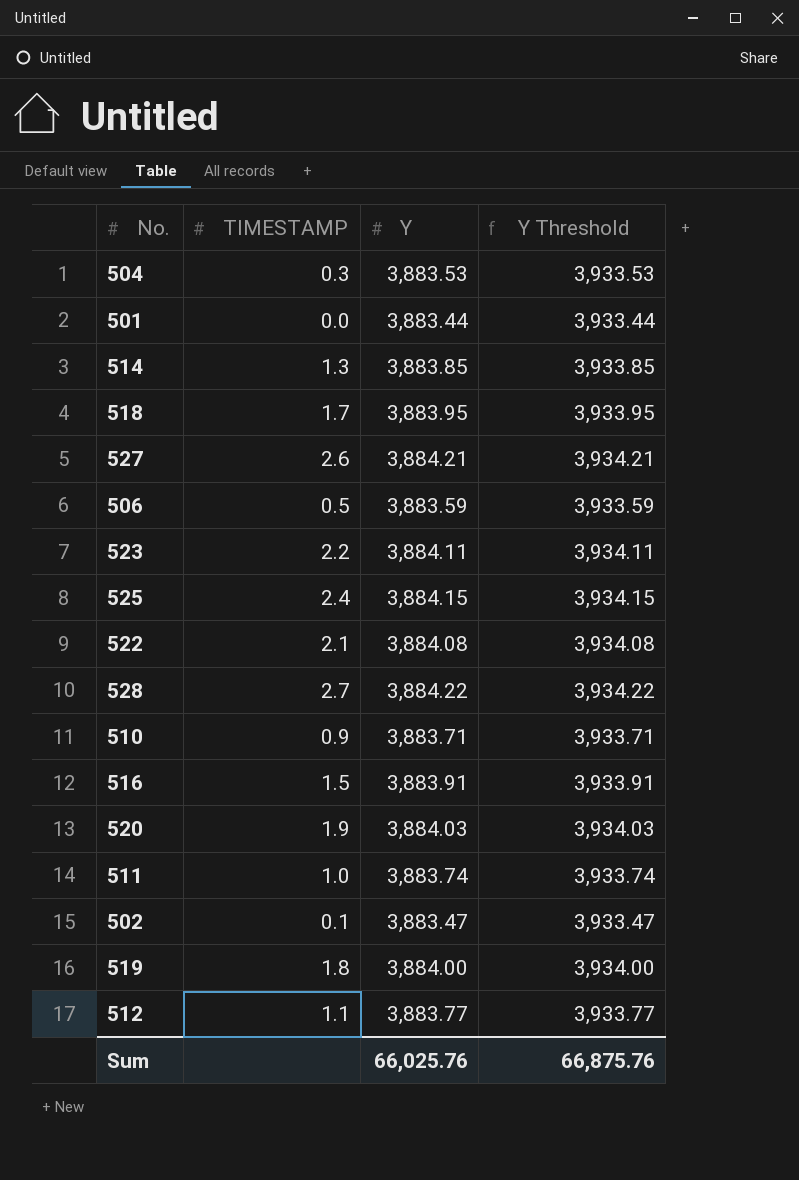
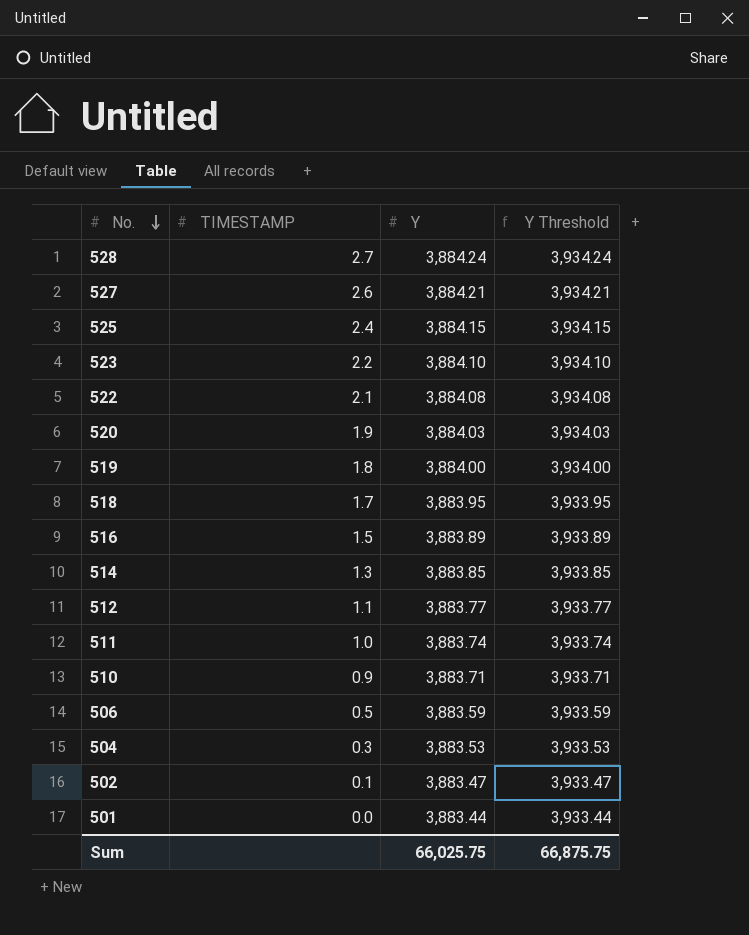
row order: none -> No. descending
528 | Y: 3,884.22 -> 3,884.24
528 | Y Threshold: 3,934.22 -> 3,934.24
523 | Y: 3,884.11 -> 3,884.10
523 | Y Threshold: 3,934.11 -> 3,934.10
516 | Y: 3,883.91 -> 3,883.89
516 | Y Threshold: 3,933.91 -> 3,933.89
Sum | Y: 66,025.76 -> 66,025.75
Sum | Y Threshold: 66,875.76 -> 66,875.75

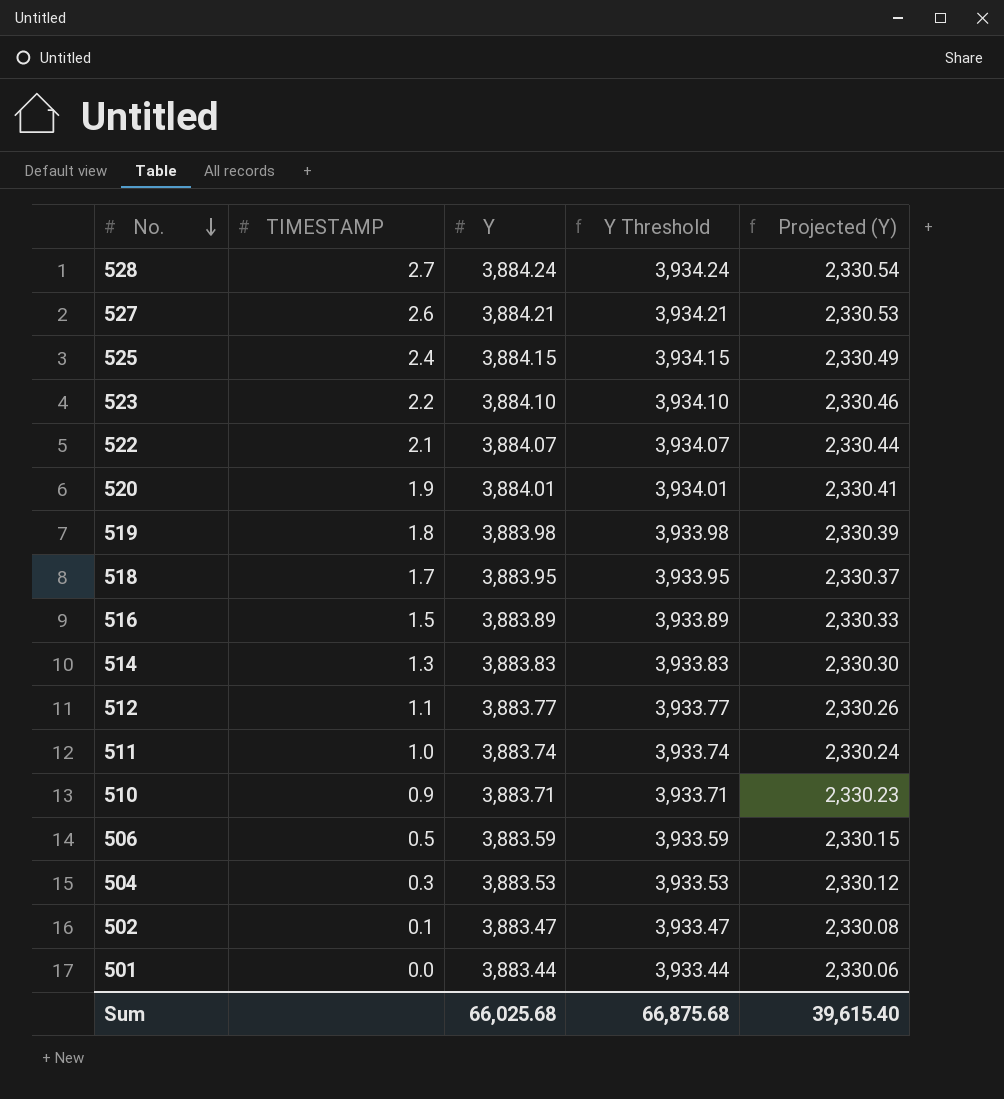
column Projected (Y) | formula: none -> [Y] * 0.6
522 | Y: 3,884.08 -> 3,884.07
522 | Y Threshold: 3,934.08 -> 3,934.07
520 | Y: 3,884.03 -> 3,884.01
520 | Y Threshold: 3,934.03 -> 3,934.01
519 | Y: 3,884.00 -> 3,883.98
519 | Y Threshold: 3,934.00 -> 3,933.98
514 | Y: 3,883.85 -> 3,883.83
514 | Y Threshold: 3,933.85 -> 3,933.83
Sum | Y: 66,025.75 -> 66,025.68
Sum | Y Threshold: 66,875.75 -> 66,875.68

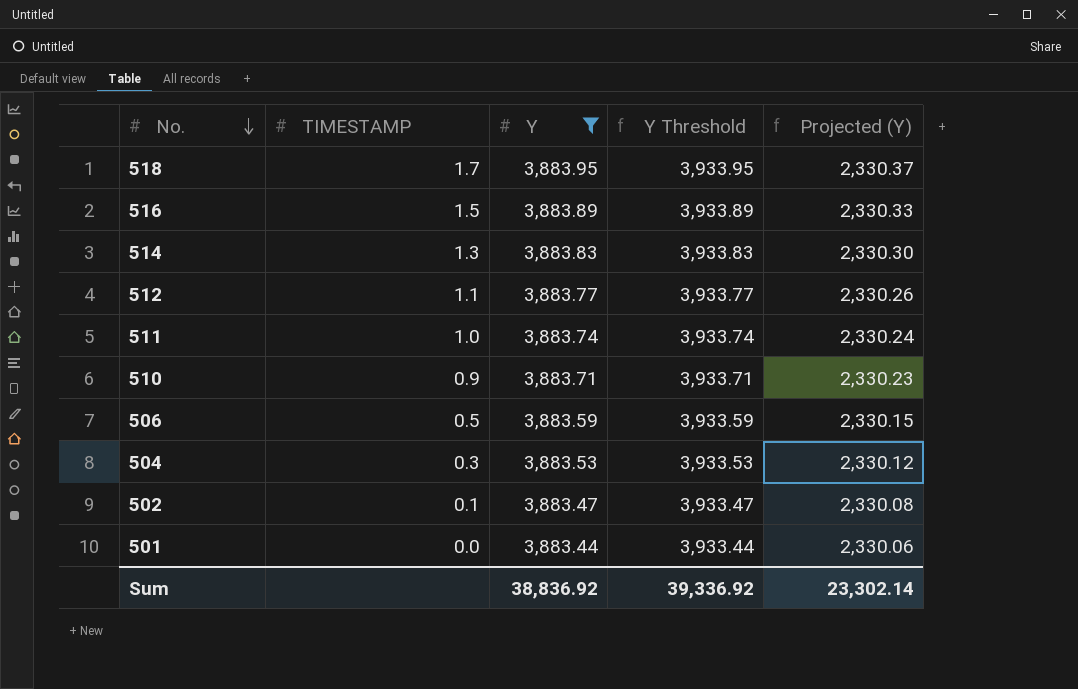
filter: none -> Y <= 3,883.95
Sum | Y: 66,025.68 -> 38,836.92
Sum | Y Threshold: 66,875.68 -> 39,336.92
Sum | Projected (Y): 39,615.40 -> 23,302.14

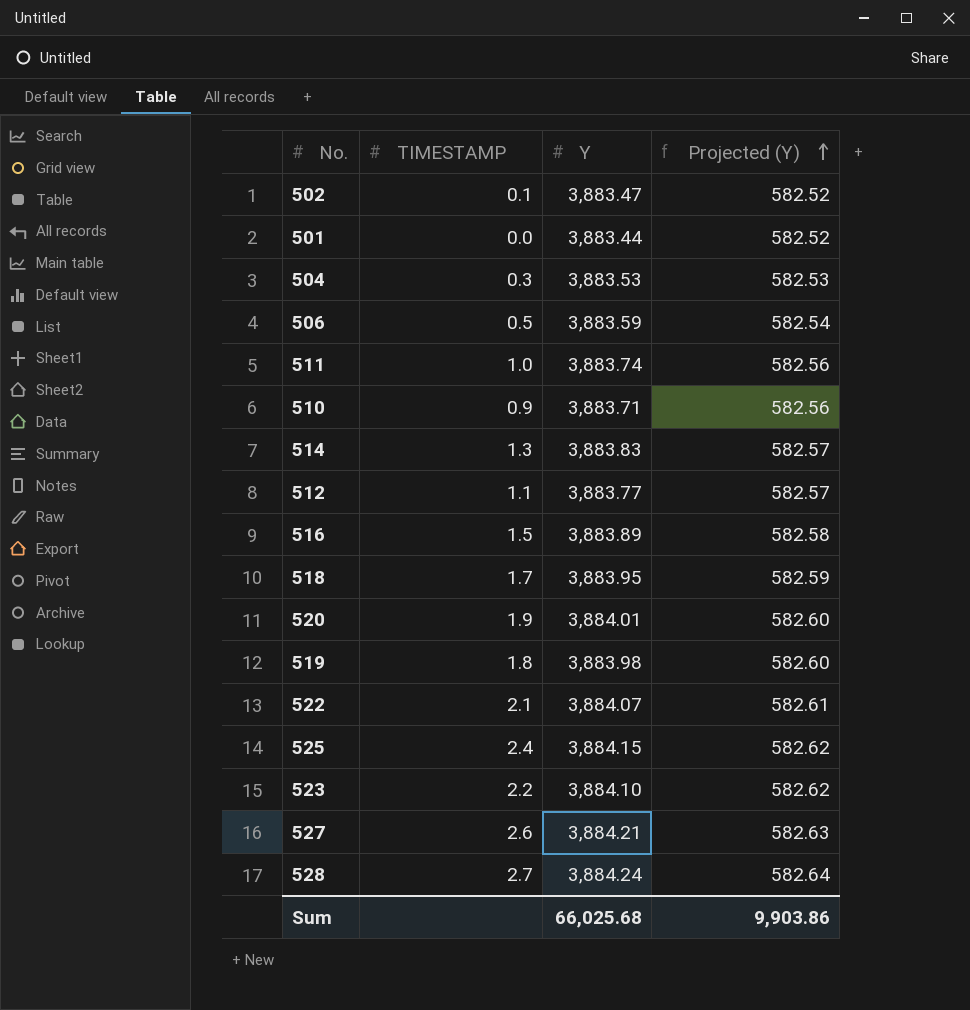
filter: Y <= 3,883.95 -> none
row order: No. descending -> Projected (Y) ascending
column Y Threshold | formula: [Y] + 50 -> none
column Projected (Y) | formula: [Y] * 0.6 -> [Y] * 0.15
Sum | Y: 38,836.92 -> 66,025.68
Sum | Projected (Y): 23,302.14 -> 9,903.86

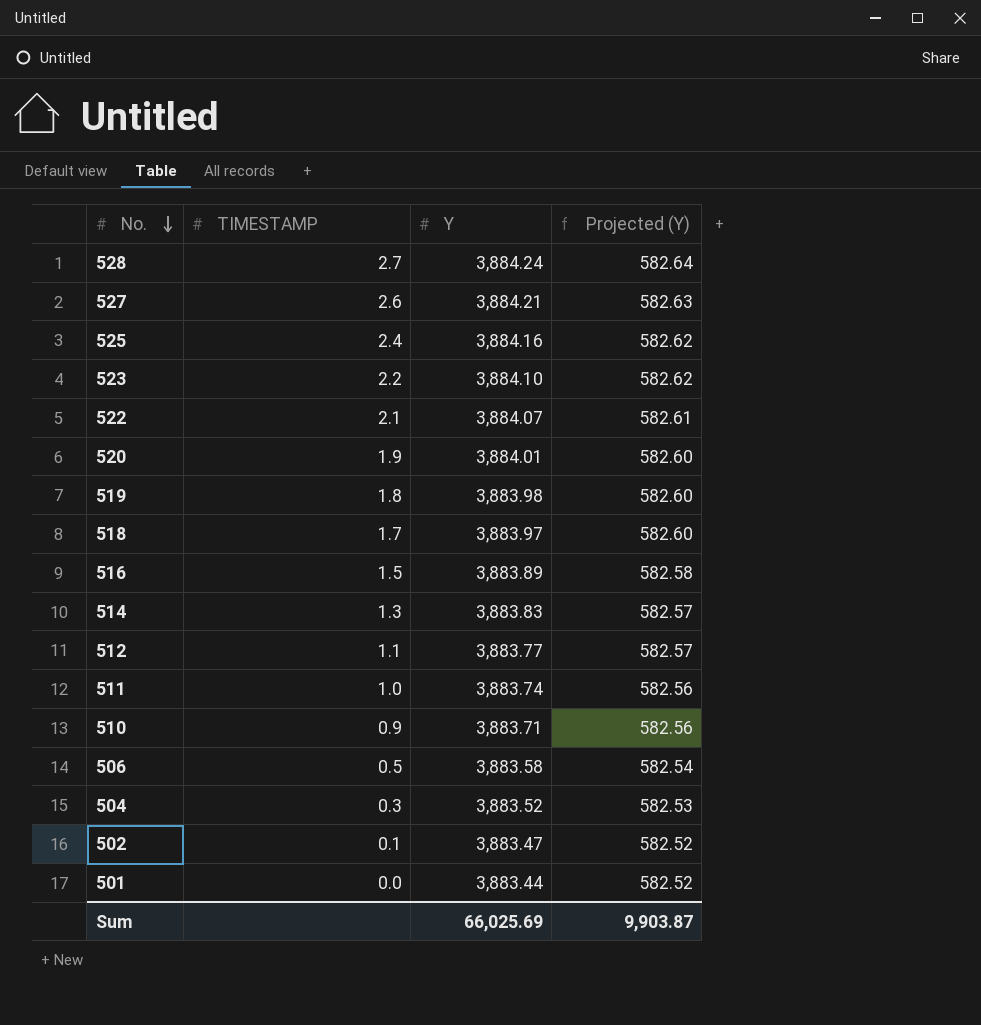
row order: Projected (Y) ascending -> No. descending
525 | Y: 3,884.15 -> 3,884.16
518 | Y: 3,883.95 -> 3,883.97
518 | Projected (Y): 582.59 -> 582.60
506 | Y: 3,883.59 -> 3,883.58
504 | Y: 3,883.53 -> 3,883.52
Sum | Y: 66,025.68 -> 66,025.69
Sum | Projected (Y): 9,903.86 -> 9,903.87

